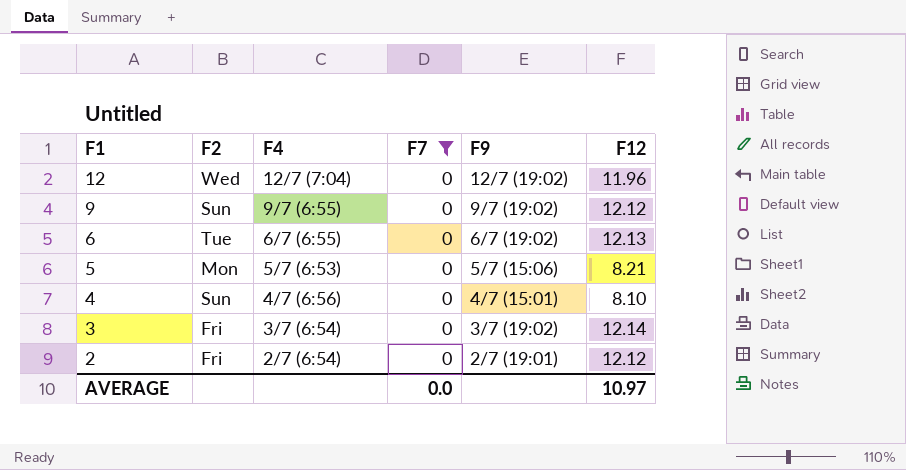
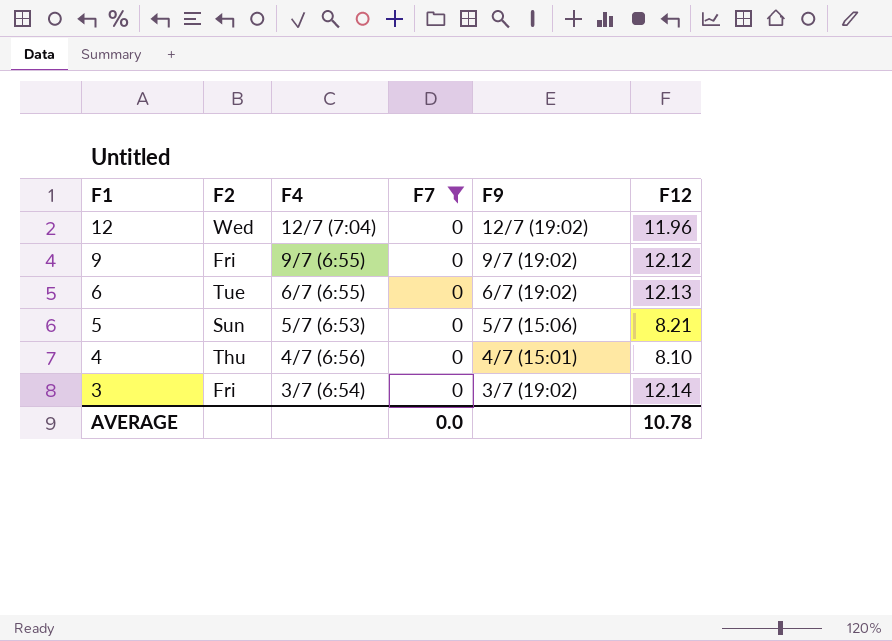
row 2: Fri | 2/7 (6:54) | 0 | 2/7 (19:01) | 12.12 -> none
9 | F2: Sun -> Fri
5 | F2: Mon -> Sun
4 | F2: Sun -> Thu
AVERAGE | F12: 10.97 -> 10.78

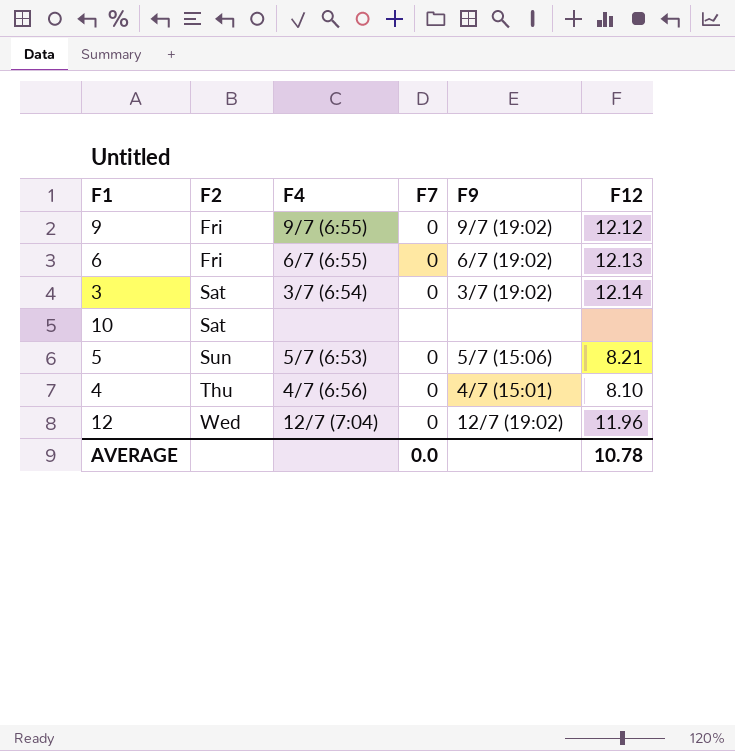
filter: F7 = 0 -> none
row order: F1 descending -> F2 ascending
6 | F2: Tue -> Fri
3 | F2: Fri -> Sat

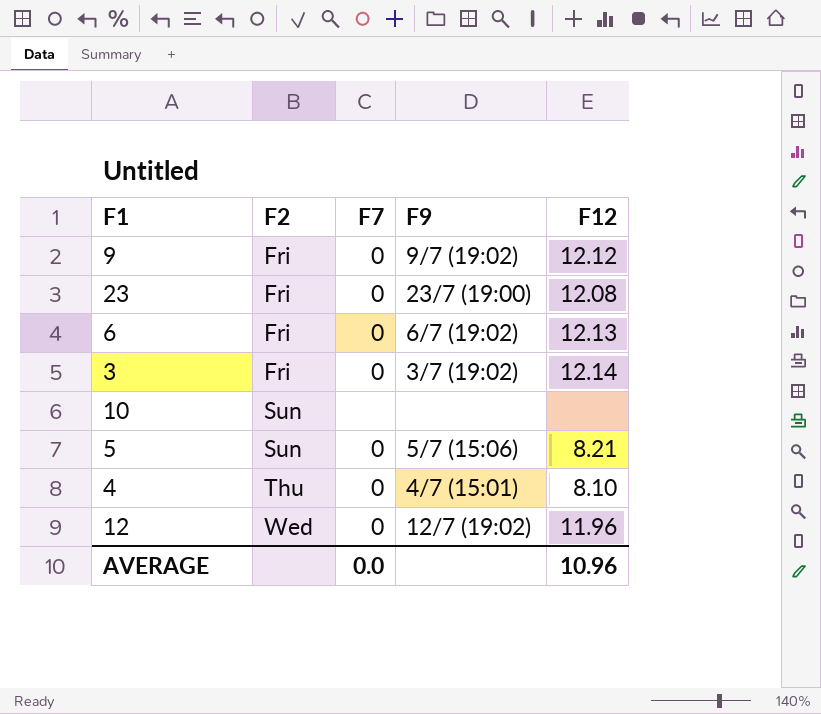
column F4 | position: 3 -> none
row 23: none -> Fri | 0 | 23/7 (19:00) | 12.08
3 | F2: Sat -> Fri
10 | F2: Sat -> Sun
AVERAGE | F12: 10.78 -> 10.96

